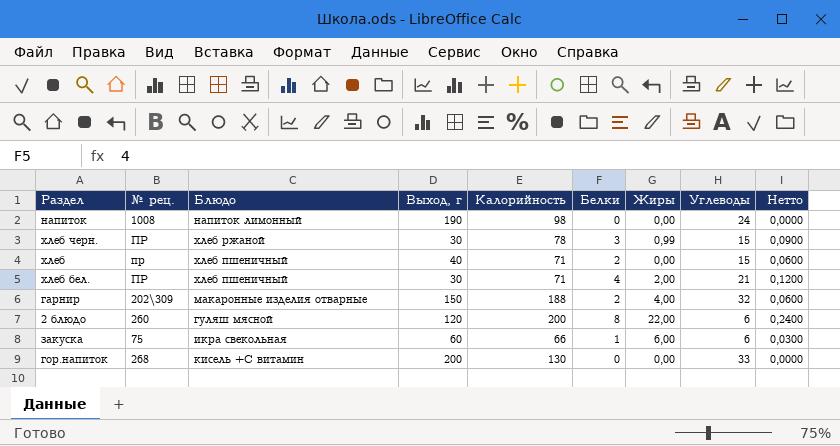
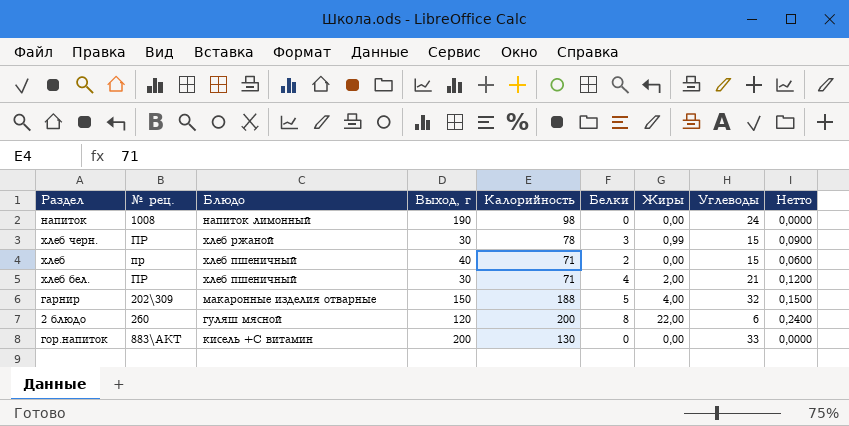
row закуска: 75 | икра свекольная | 60 | 66 | 1 | 6,00 | 6 | 0,0300 -> none
гарнир | Белки: 2 -> 5
гарнир | Нетто: 0,0600 -> 0,1500
гор.напиток | № рец.: 268 -> 883\АКТ

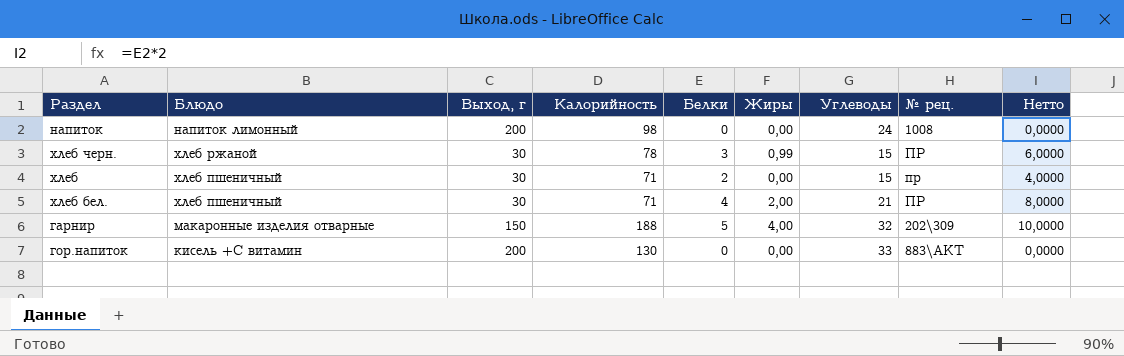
column № рец. | position: 2 -> 8
column Нетто | formula: [Белки] * 0,03 -> [Белки] * 2
row 2 блюдо: 260 | гуляш мясной | 120 | 200 | 8 | 22,00 | 6 | 0,2400 -> none
напиток | Выход, г: 190 -> 200
хлеб | Выход, г: 40 -> 30

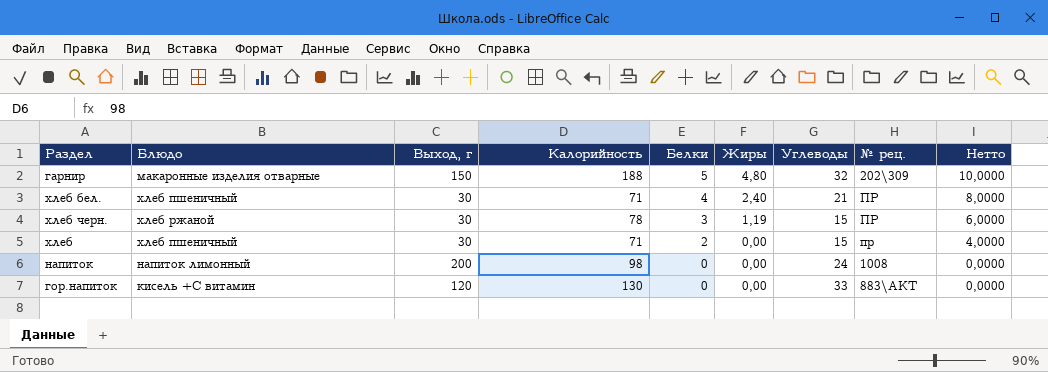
row order: none -> Белки descending
гарнир | Жиры: 4,00 -> 4,80
хлеб бел. | Жиры: 2,00 -> 2,40
хлеб черн. | Жиры: 0,99 -> 1,19
гор.напиток | Выход, г: 200 -> 120

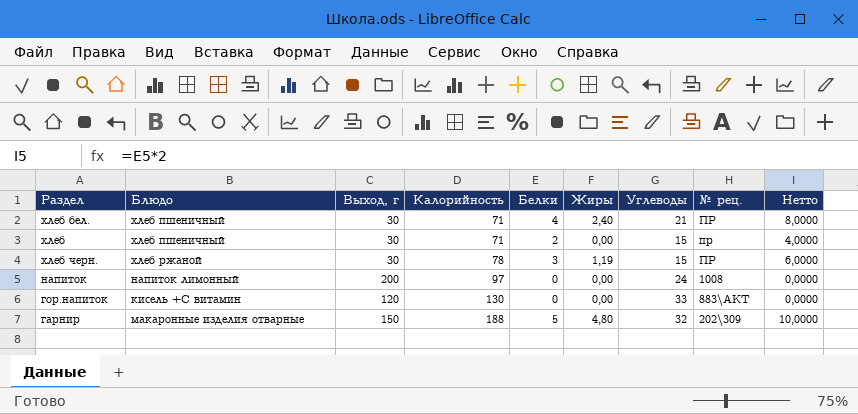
row order: Белки descending -> Калорийность ascending
напиток | Калорийность: 98 -> 97

